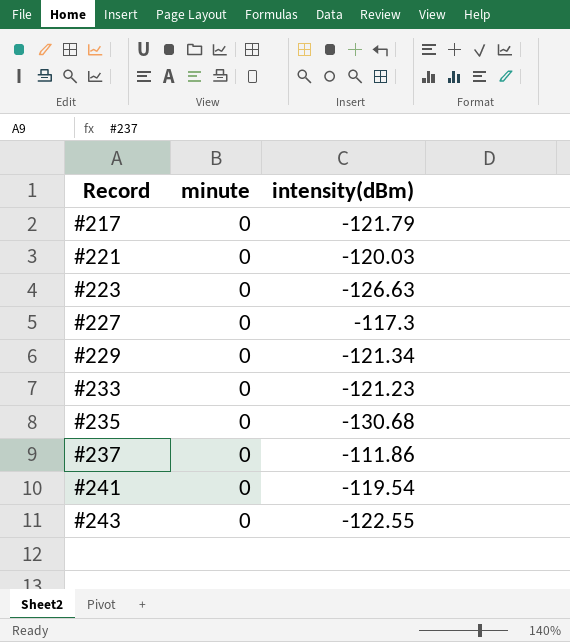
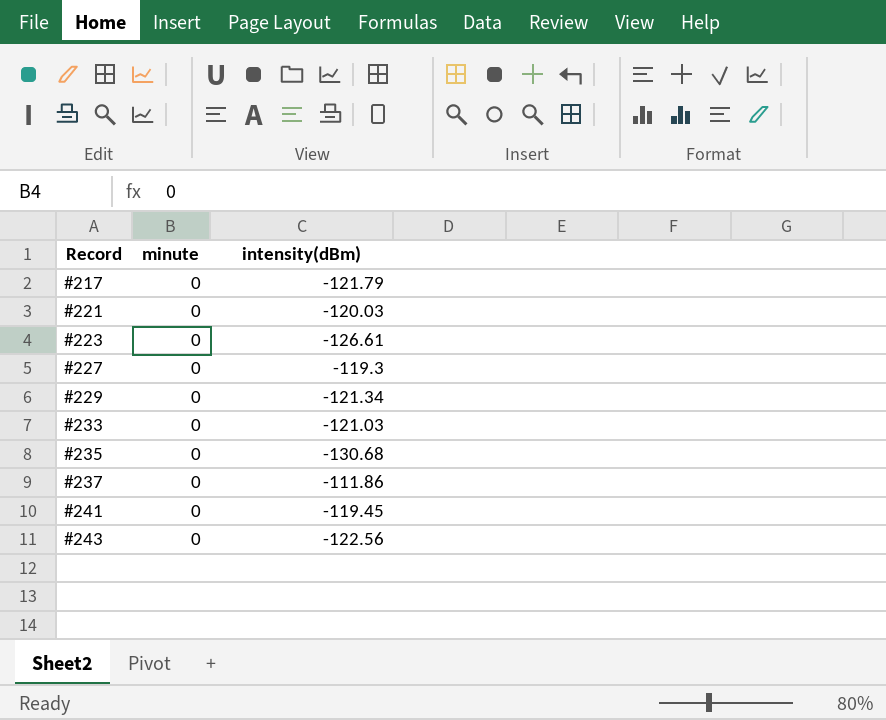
#223 | intensity(dBm): -126.63 -> -126.61
#227 | intensity(dBm): -117.3 -> -119.3
#233 | intensity(dBm): -121.23 -> -121.03
#241 | intensity(dBm): -119.54 -> -119.45
#243 | intensity(dBm): -122.55 -> -122.56

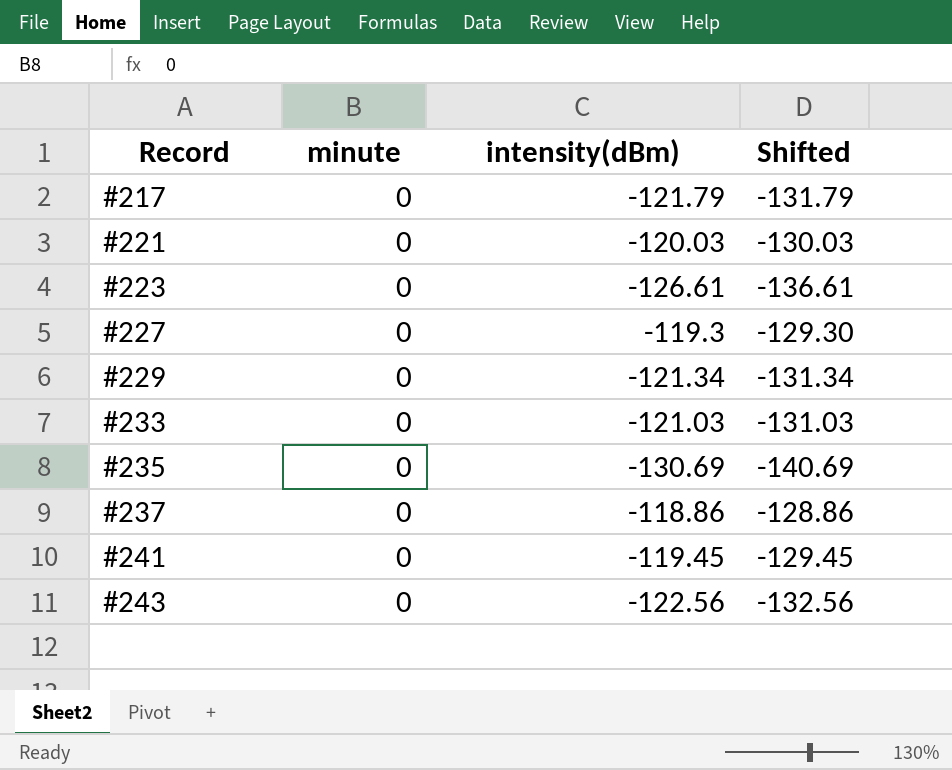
column Shifted | formula: none -> [intensity(dBm)] - 10
#235 | intensity(dBm): -130.68 -> -130.69
#237 | intensity(dBm): -111.86 -> -118.86

